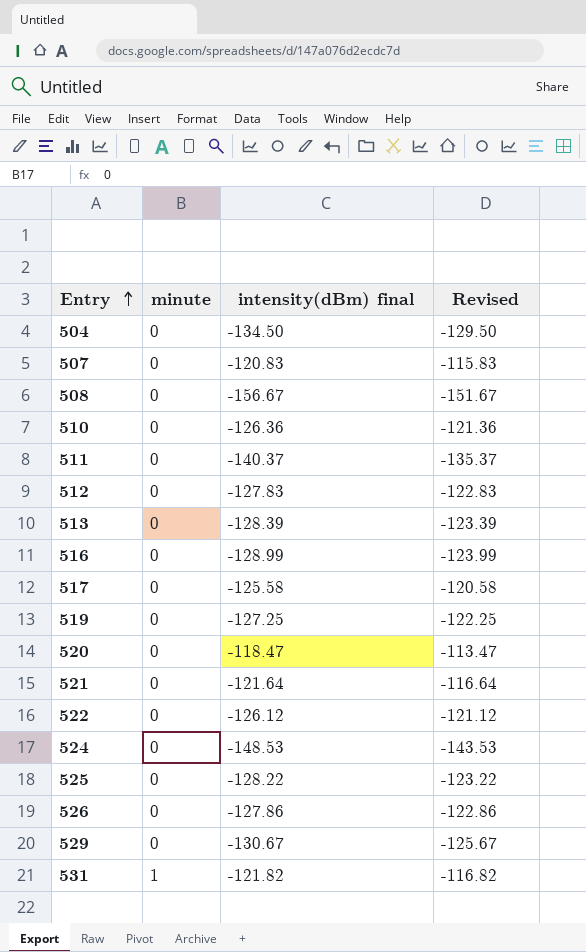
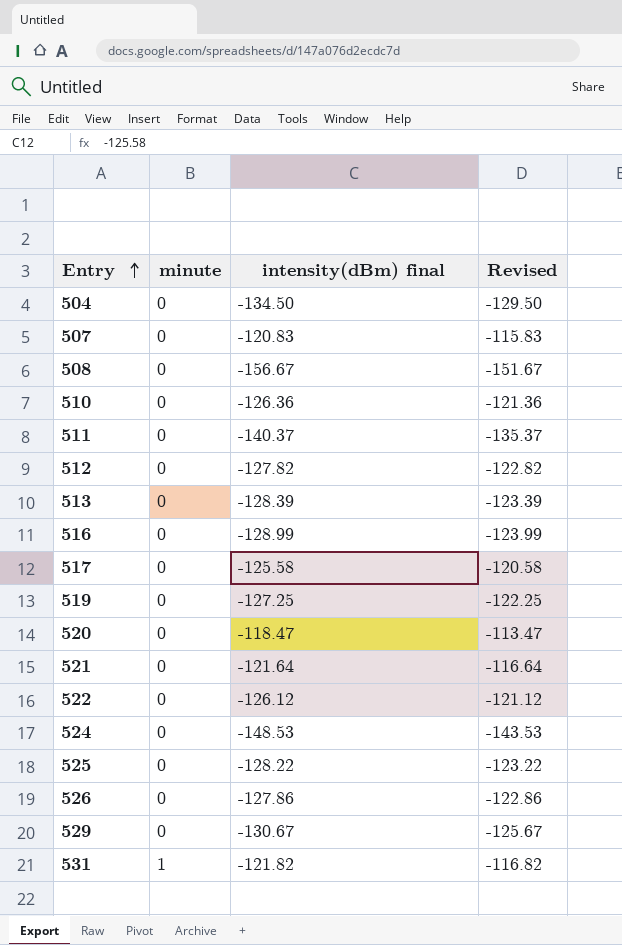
512 | intensity(dBm) final: -127.83 -> -127.82
512 | Revised: -122.83 -> -122.82

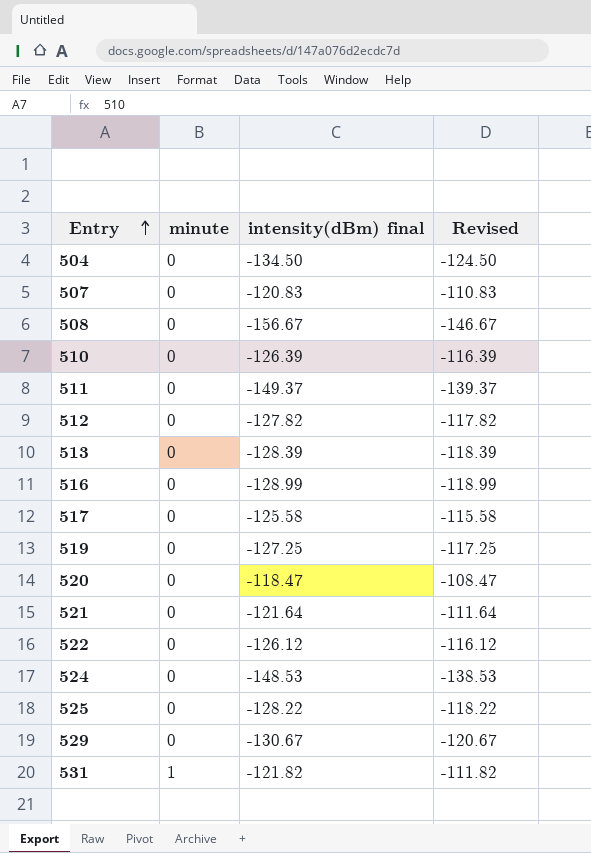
column Revised | formula: [intensity(dBm) final] + 5 -> [intensity(dBm) final] + 10
row 526: 0 | -127.86 | -122.86 -> none
510 | intensity(dBm) final: -126.36 -> -126.39
511 | intensity(dBm) final: -140.37 -> -149.37

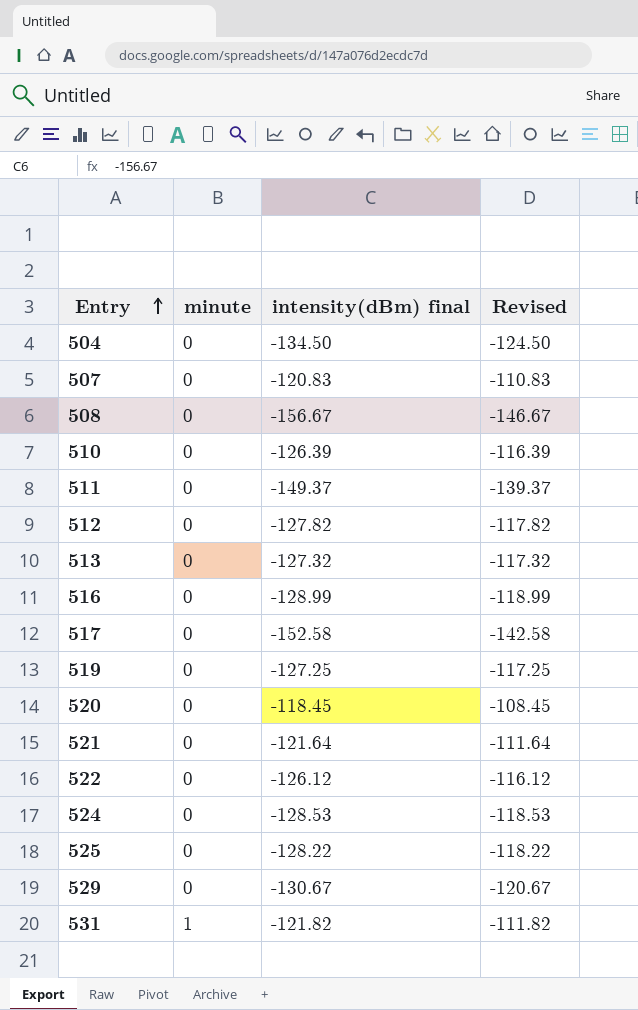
513 | intensity(dBm) final: -128.39 -> -127.32
513 | Revised: -118.39 -> -117.32
517 | intensity(dBm) final: -125.58 -> -152.58
517 | Revised: -115.58 -> -142.58
520 | intensity(dBm) final: -118.47 -> -118.45
520 | Revised: -108.47 -> -108.45
524 | intensity(dBm) final: -148.53 -> -128.53
524 | Revised: -138.53 -> -118.53

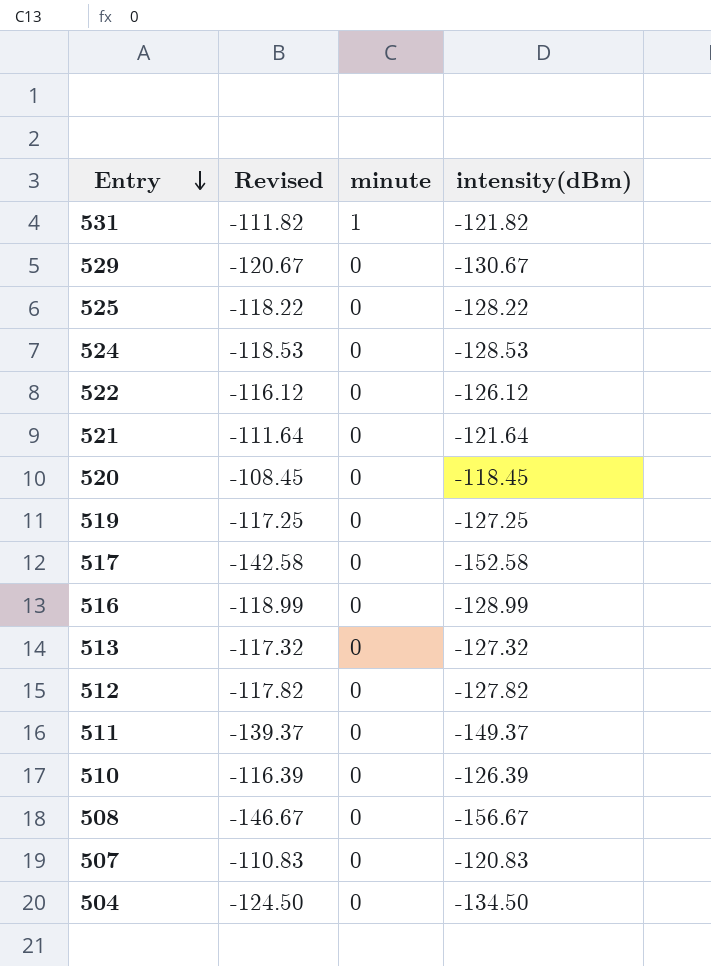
row order: Entry ascending -> Entry descending
column Revised | position: 4 -> 2
column name: intensity(dBm) final -> intensity(dBm)

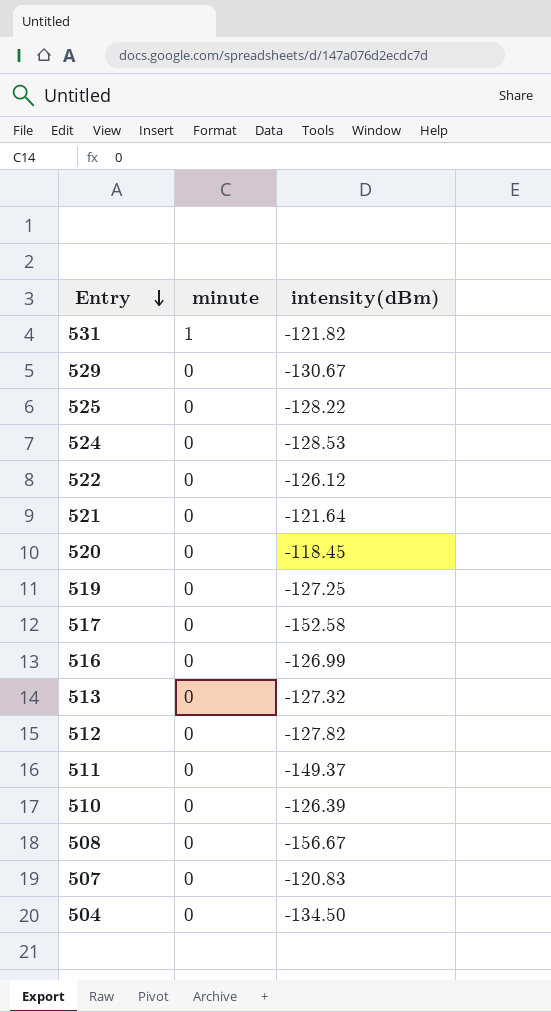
column Revised | formula: [intensity(dBm)] + 10 -> none
516 | intensity(dBm): -128.99 -> -126.99

